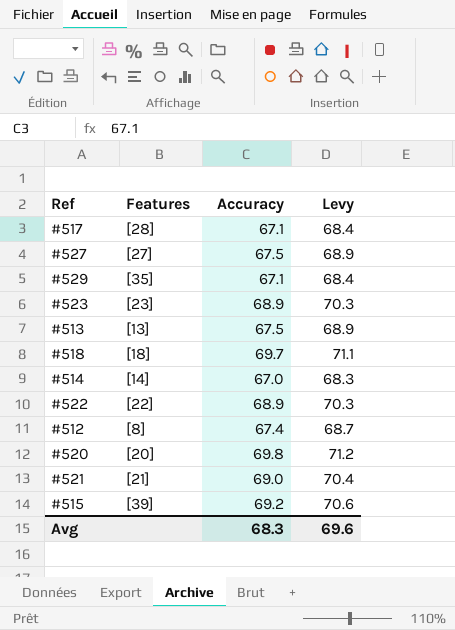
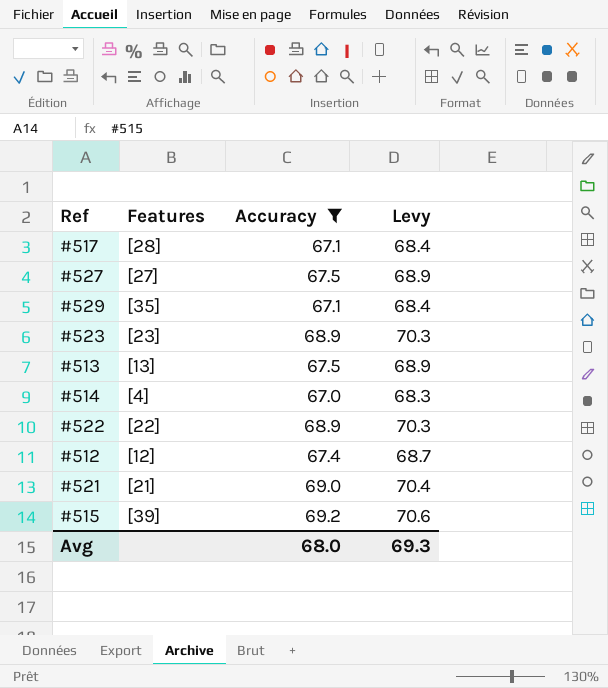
filter: none -> Accuracy <= 69.2
#514 | Features: [14] -> [4]
#512 | Features: [8] -> [12]
Avg | Accuracy: 68.3 -> 68.0
Avg | Levy: 69.6 -> 69.3

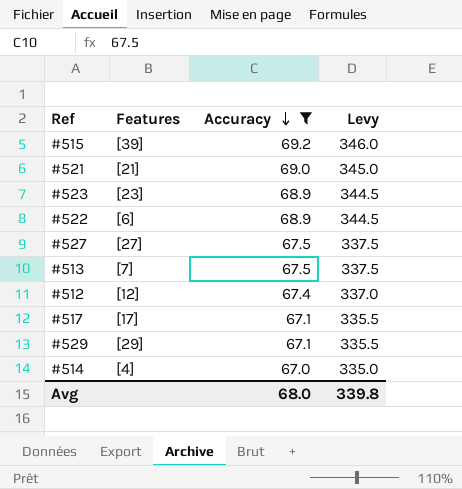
row order: none -> Accuracy descending
column Levy | formula: [Accuracy] * 1.02 -> [Accuracy] * 5
#522 | Features: [22] -> [6]
#513 | Features: [13] -> [7]
#517 | Features: [28] -> [17]
#529 | Features: [35] -> [29]
Avg | Levy: 69.3 -> 339.8

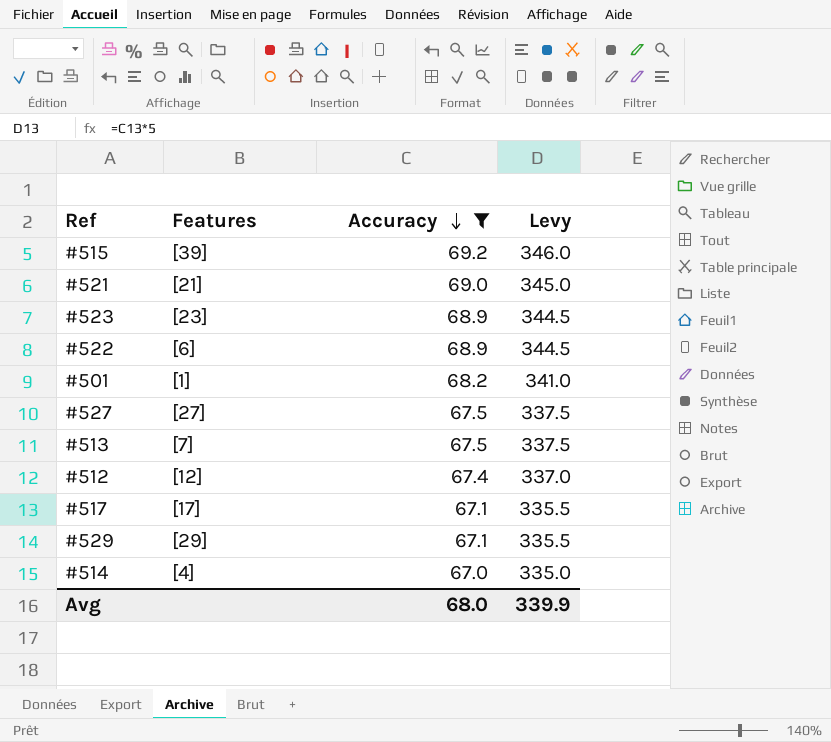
row #501: none -> [1] | 68.2 | 341.0
Avg | Levy: 339.8 -> 339.9

